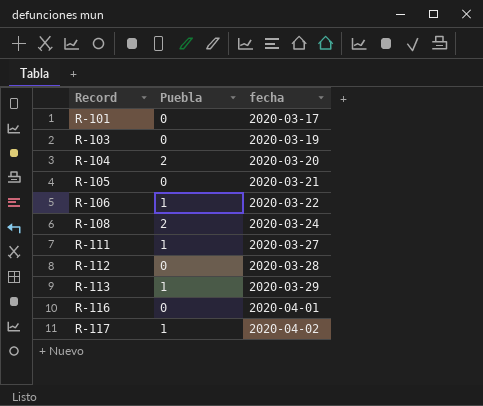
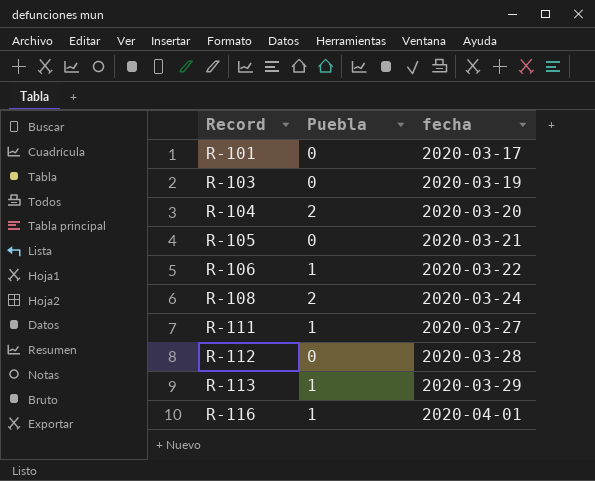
row R-117: 1 | 2020-04-02 -> none
R-116 | Puebla: 0 -> 1

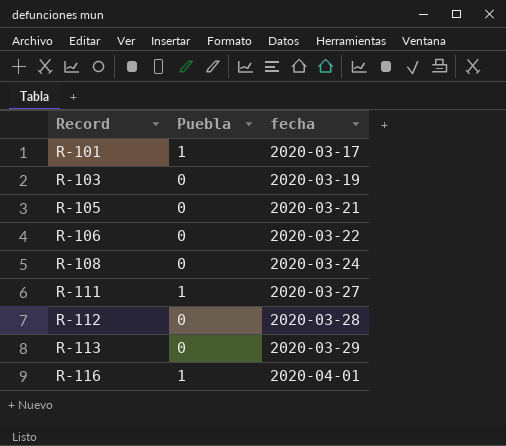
row R-104: 2 | 2020-03-20 -> none
R-101 | Puebla: 0 -> 1
R-106 | Puebla: 1 -> 0
R-108 | Puebla: 2 -> 0
R-113 | Puebla: 1 -> 0

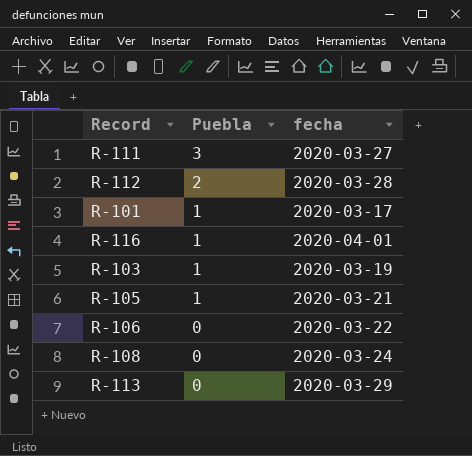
row order: Record ascending -> Puebla descending
R-111 | Puebla: 1 -> 3
R-112 | Puebla: 0 -> 2
R-103 | Puebla: 0 -> 1
R-105 | Puebla: 0 -> 1

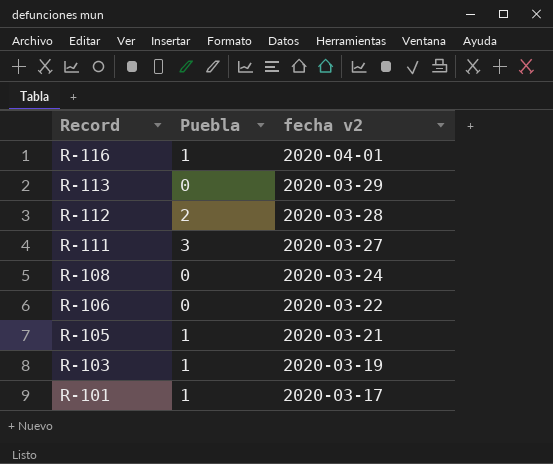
row order: Puebla descending -> Record descending
column name: fecha -> fecha v2

